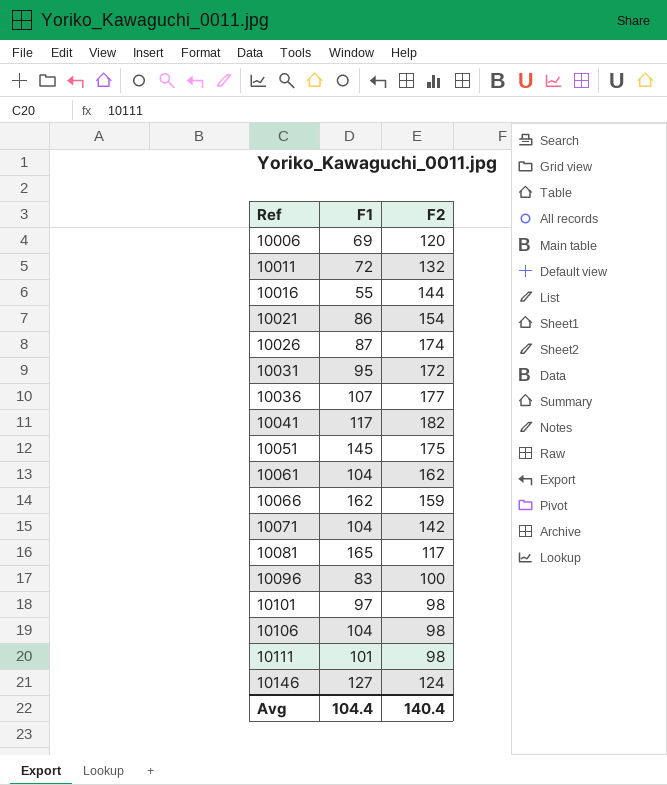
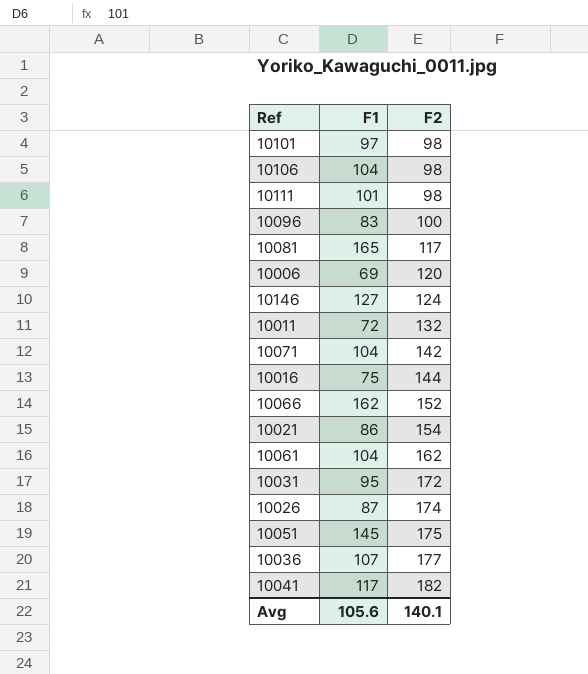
row order: Ref ascending -> F2 ascending
10016 | F1: 55 -> 75
10066 | F2: 159 -> 152
Avg | F1: 104.4 -> 105.6
Avg | F2: 140.4 -> 140.1

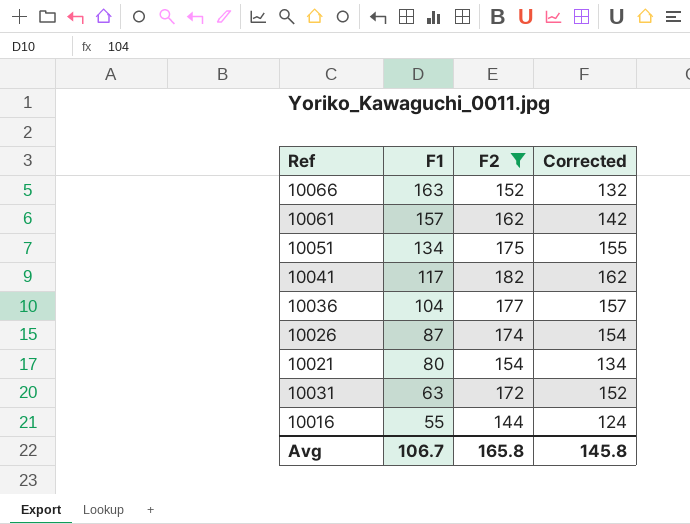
filter: none -> F2 >= 144
row order: F2 ascending -> F1 descending
column Corrected | formula: none -> [F2] - 20
10066 | F1: 162 -> 163
10061 | F1: 104 -> 157
10051 | F1: 145 -> 134
10036 | F1: 107 -> 104
10021 | F1: 86 -> 80
10031 | F1: 95 -> 63
10016 | F1: 75 -> 55
Avg | F1: 105.6 -> 106.7
Avg | F2: 140.1 -> 165.8

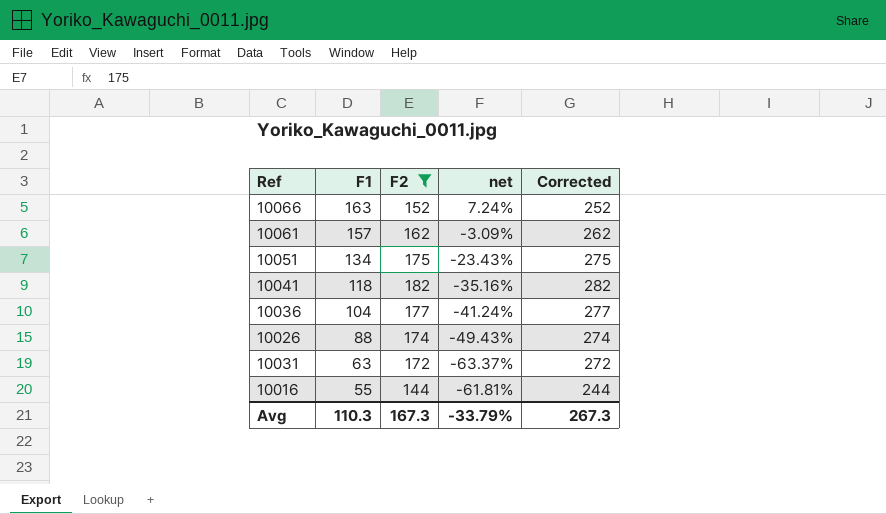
column net | formula: none -> ([F1] - [F2]) / [F2]
column Corrected | formula: [F2] - 20 -> [F2] + 100
row 10021: 80 | 154 | 134 -> none
10041 | F1: 117 -> 118
10026 | F1: 87 -> 88
Avg | F1: 106.7 -> 110.3
Avg | F2: 165.8 -> 167.3
Avg | Corrected: 145.8 -> 267.3

